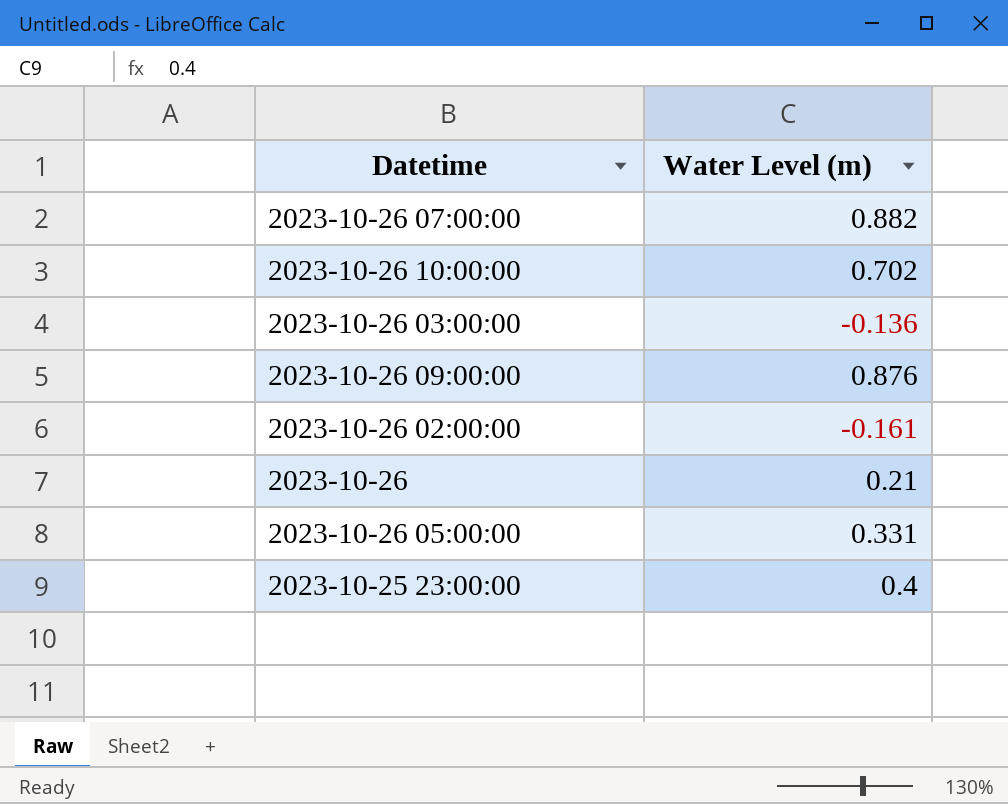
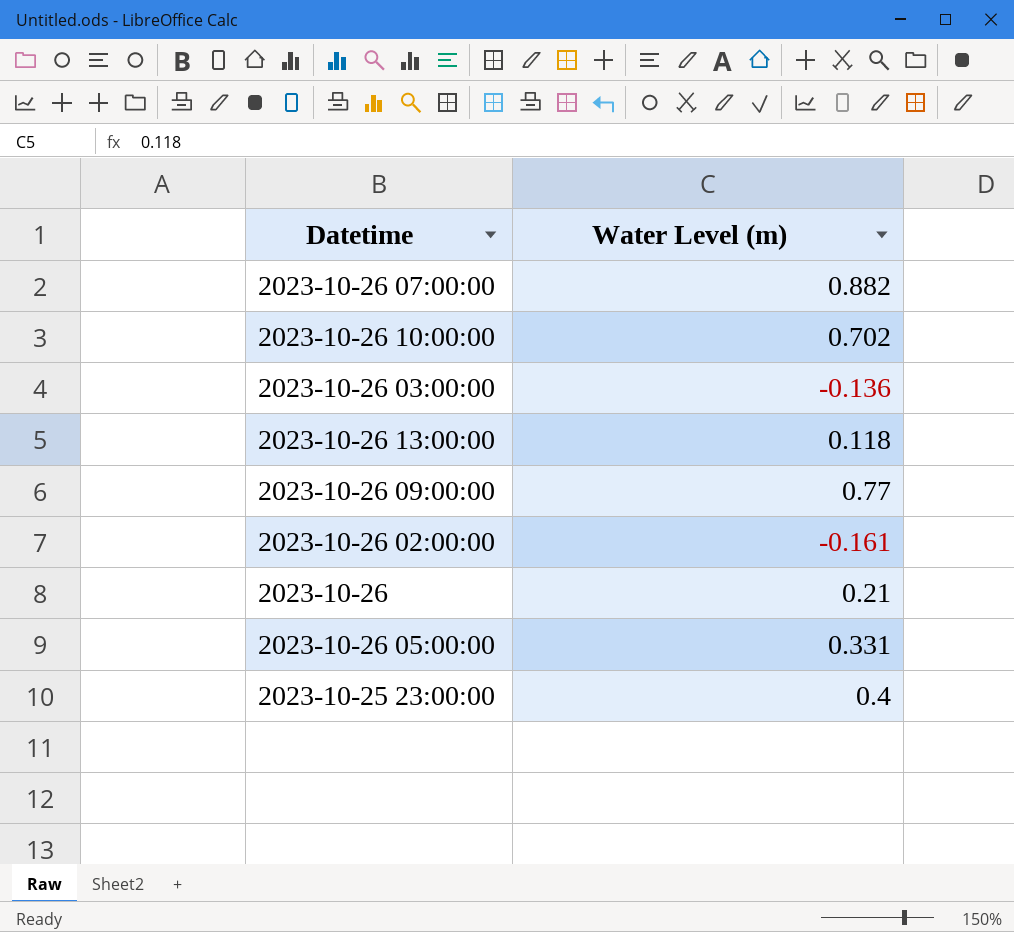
row 2023-10-26 13:00:00: none -> 0.118
2023-10-26 09:00:00 | Water Level (m): 0.876 -> 0.77

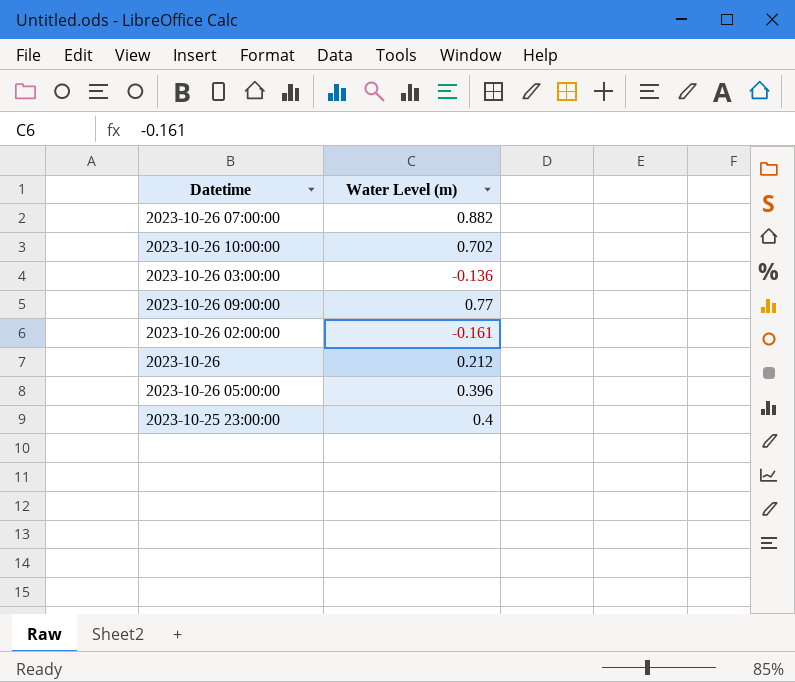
row 2023-10-26 13:00:00: 0.118 -> none
2023-10-26 | Water Level (m): 0.21 -> 0.212
2023-10-26 05:00:00 | Water Level (m): 0.331 -> 0.396

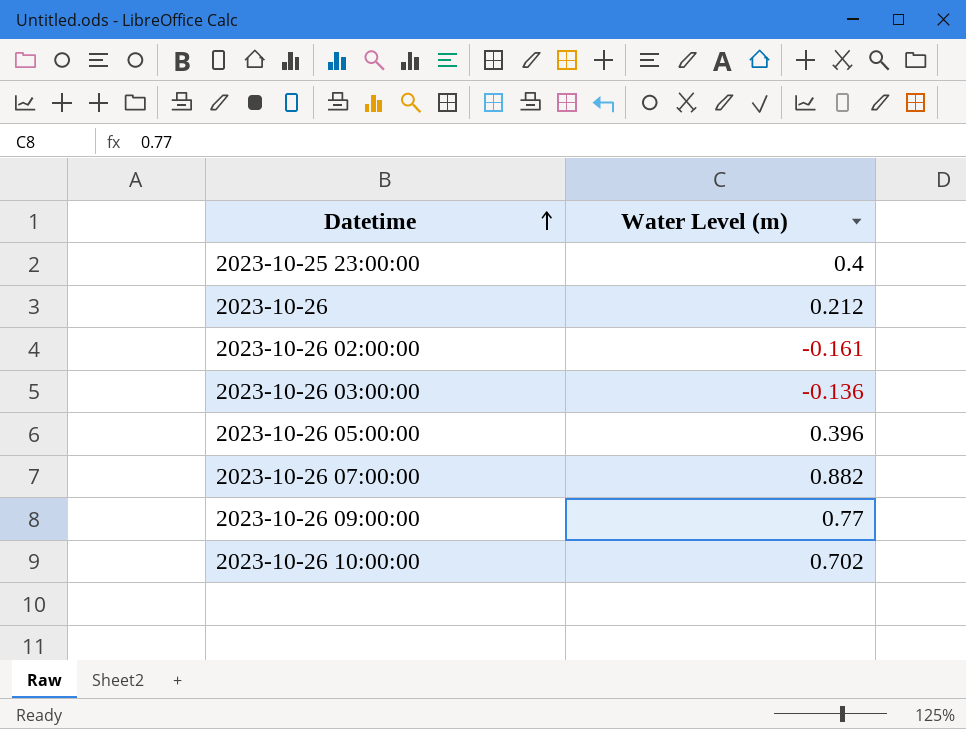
row order: none -> Datetime ascending

